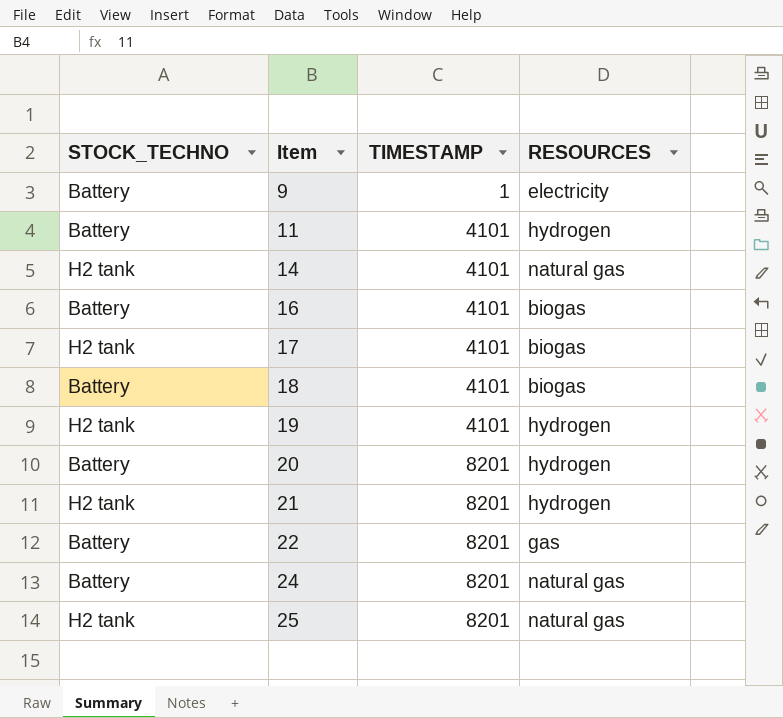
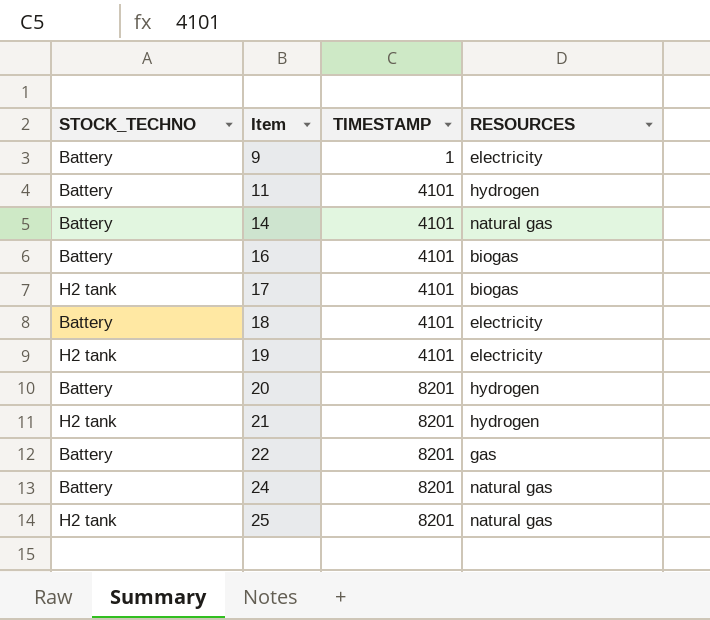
14 | STOCK_TECHNO: H2 tank -> Battery
18 | RESOURCES: biogas -> electricity
19 | RESOURCES: hydrogen -> electricity

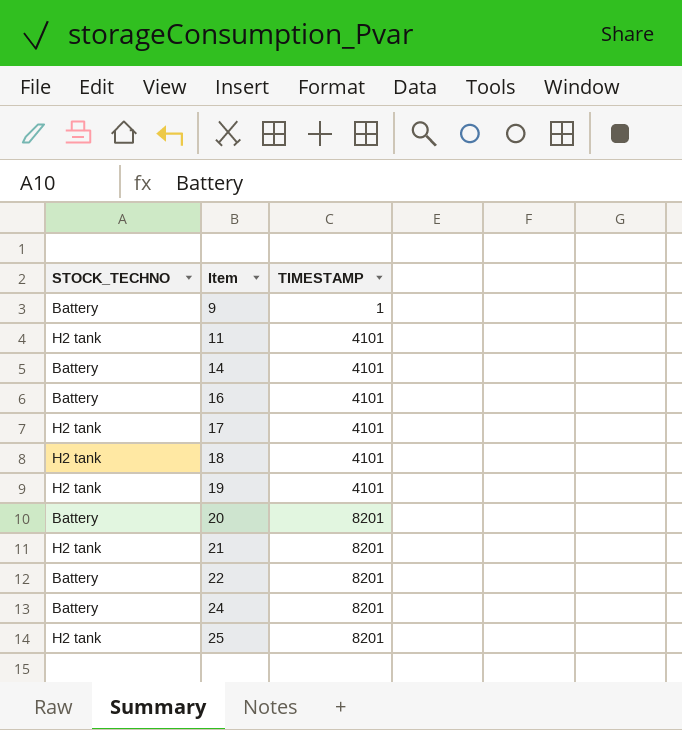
column RESOURCES | position: 4 -> none
11 | STOCK_TECHNO: Battery -> H2 tank
18 | STOCK_TECHNO: Battery -> H2 tank

